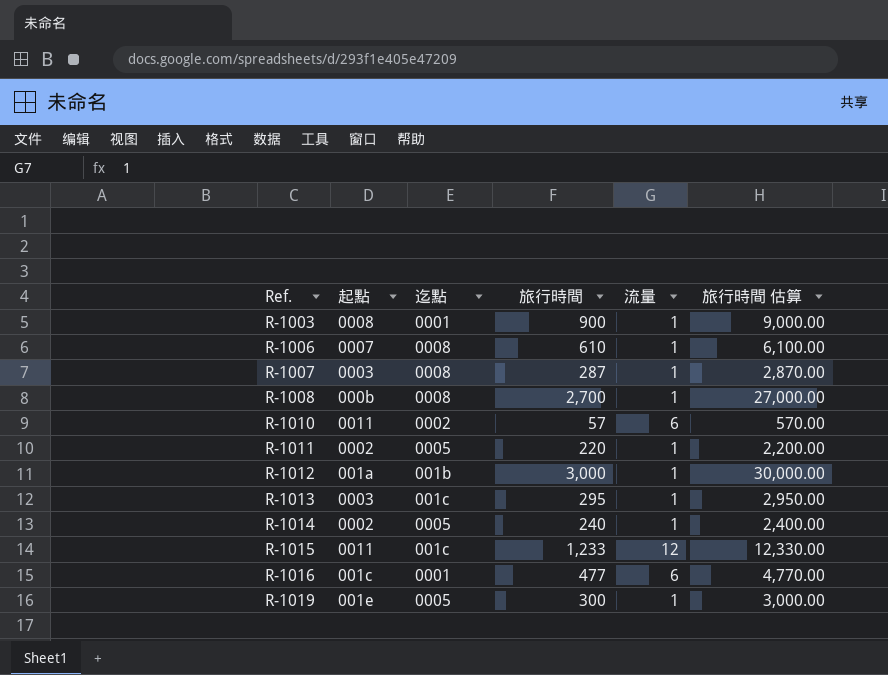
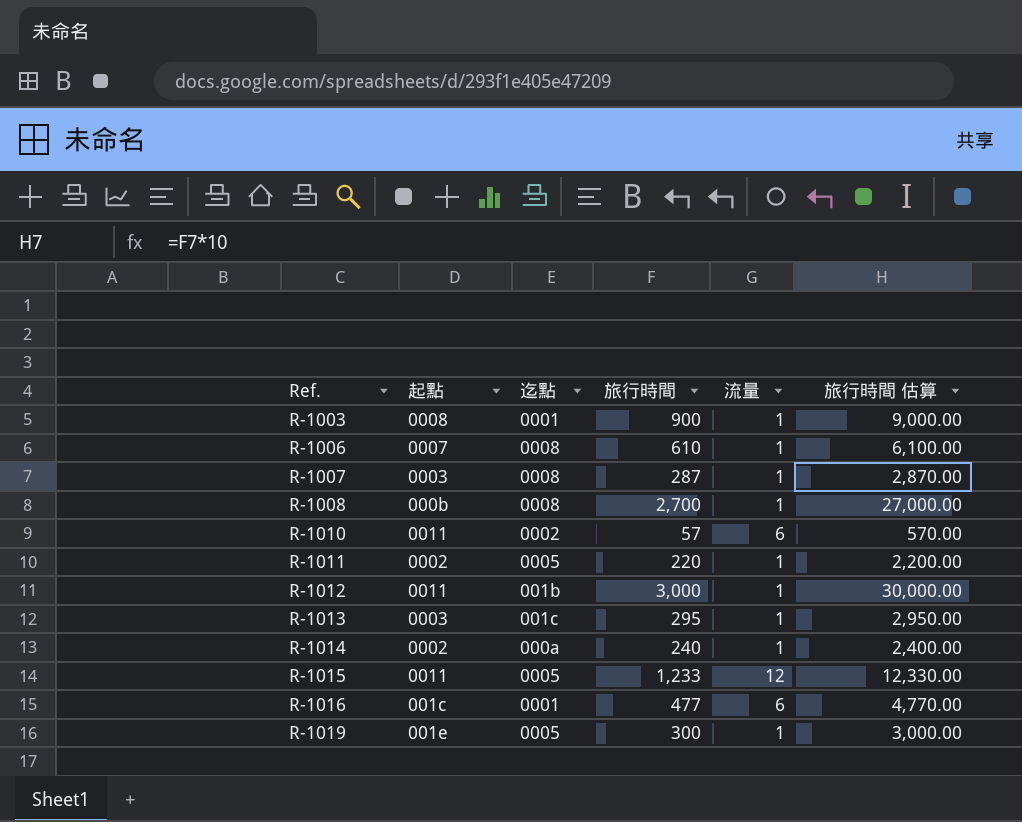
R-1012 | 起點: 001a -> 0011
R-1014 | 迄點: 0005 -> 000a
R-1015 | 迄點: 001c -> 0005

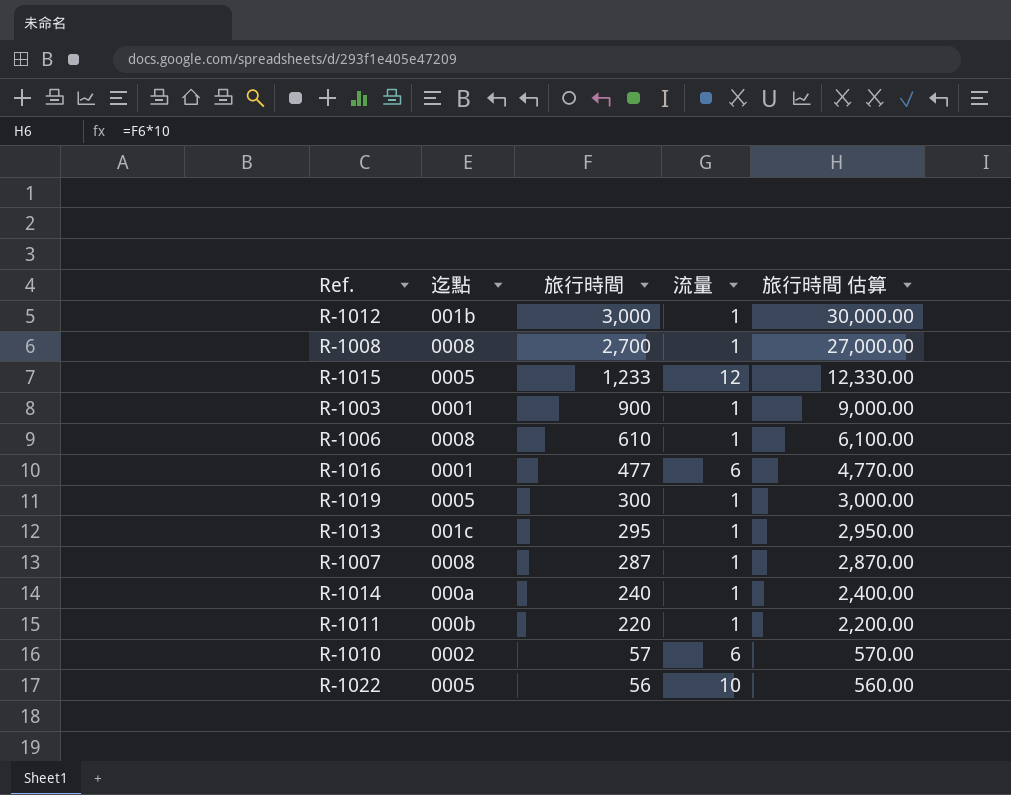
row order: Ref. ascending -> 旅行時間 descending
column 起點 | position: 2 -> none
R-1011 | 迄點: 0005 -> 000b
row R-1022: none -> 0005 | 56 | 10 | 560.00

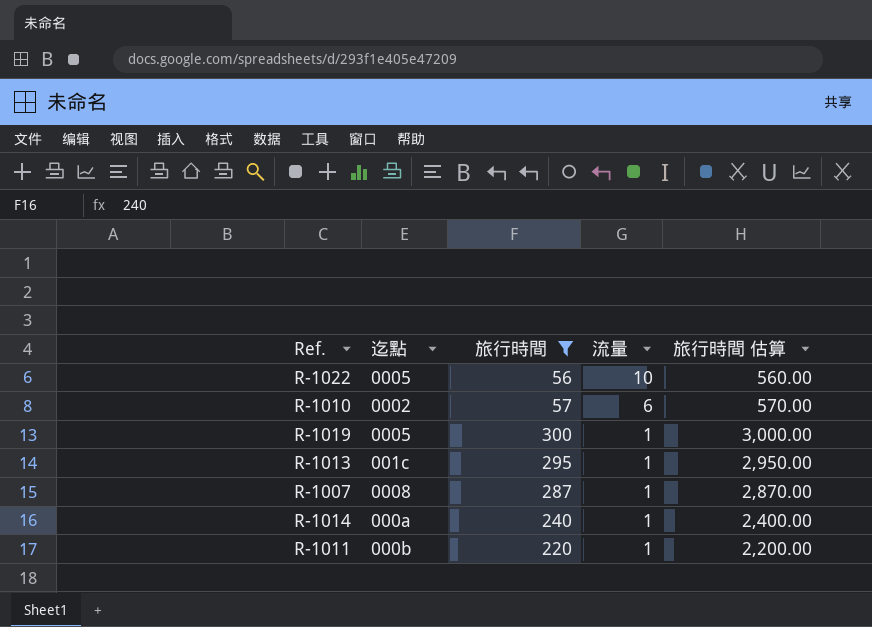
filter: none -> 旅行時間 <= 300
row order: 旅行時間 descending -> 流量 descending

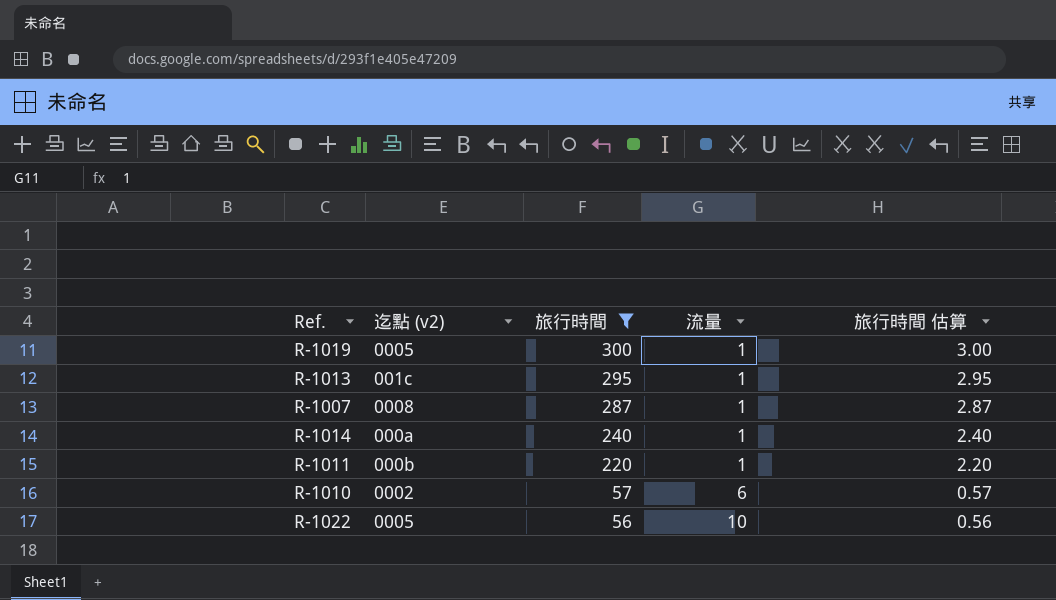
row order: 流量 descending -> 旅行時間 descending
column name: 迄點 -> 迄點 (v2)
column 旅行時間 估算 | formula: [旅行時間] * 10 -> [旅行時間] * 0.01

